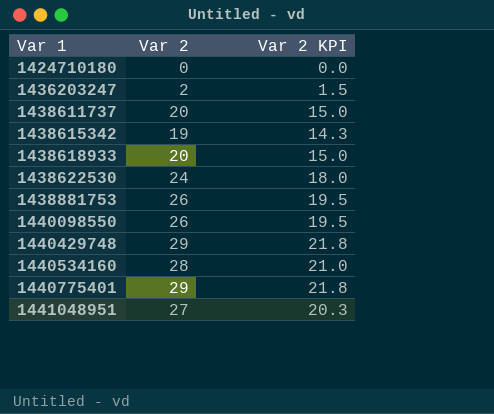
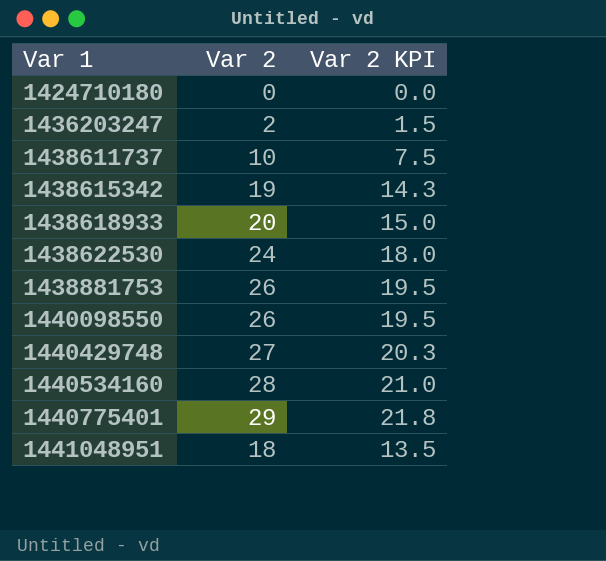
1438611737 | Var 2: 20 -> 10
1438611737 | Var 2 KPI: 15.0 -> 7.5
1440429748 | Var 2: 29 -> 27
1440429748 | Var 2 KPI: 21.8 -> 20.3
1441048951 | Var 2: 27 -> 18
1441048951 | Var 2 KPI: 20.3 -> 13.5

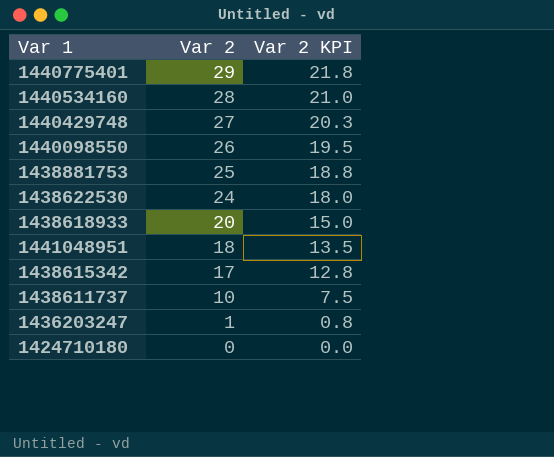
row order: Var 1 ascending -> Var 2 descending
1438881753 | Var 2: 26 -> 25
1438881753 | Var 2 KPI: 19.5 -> 18.8
1438615342 | Var 2: 19 -> 17
1438615342 | Var 2 KPI: 14.3 -> 12.8
1436203247 | Var 2: 2 -> 1
1436203247 | Var 2 KPI: 1.5 -> 0.8

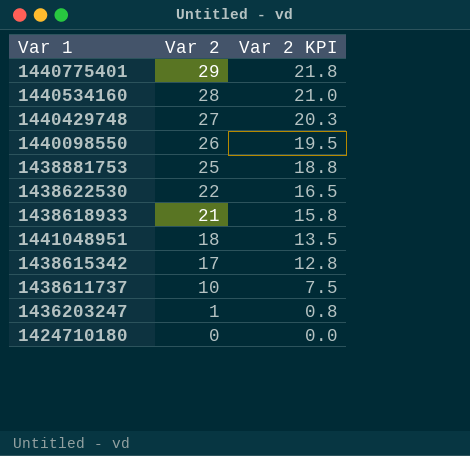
1438622530 | Var 2: 24 -> 22
1438622530 | Var 2 KPI: 18.0 -> 16.5
1438618933 | Var 2: 20 -> 21
1438618933 | Var 2 KPI: 15.0 -> 15.8

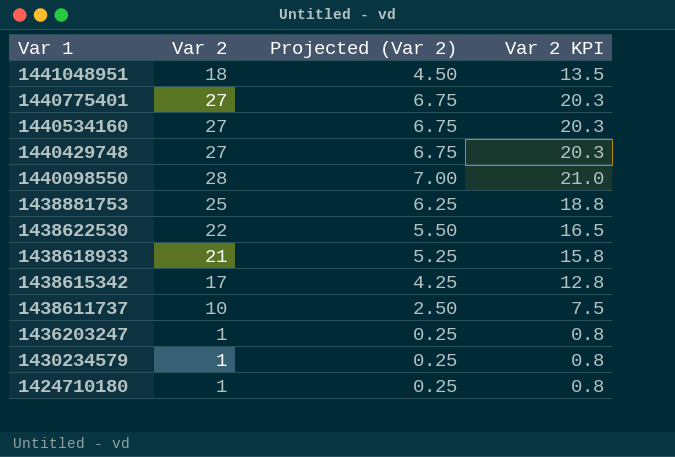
row order: Var 2 descending -> Var 1 descending
column Projected (Var 2) | formula: none -> [Var 2] * 0.25
1440775401 | Var 2: 29 -> 27
1440775401 | Var 2 KPI: 21.8 -> 20.3
1440534160 | Var 2: 28 -> 27
1440534160 | Var 2 KPI: 21.0 -> 20.3
1440098550 | Var 2: 26 -> 28
1440098550 | Var 2 KPI: 19.5 -> 21.0
row 1430234579: none -> 1 | 0.25 | 0.8
1424710180 | Var 2: 0 -> 1
1424710180 | Var 2 KPI: 0.0 -> 0.8

